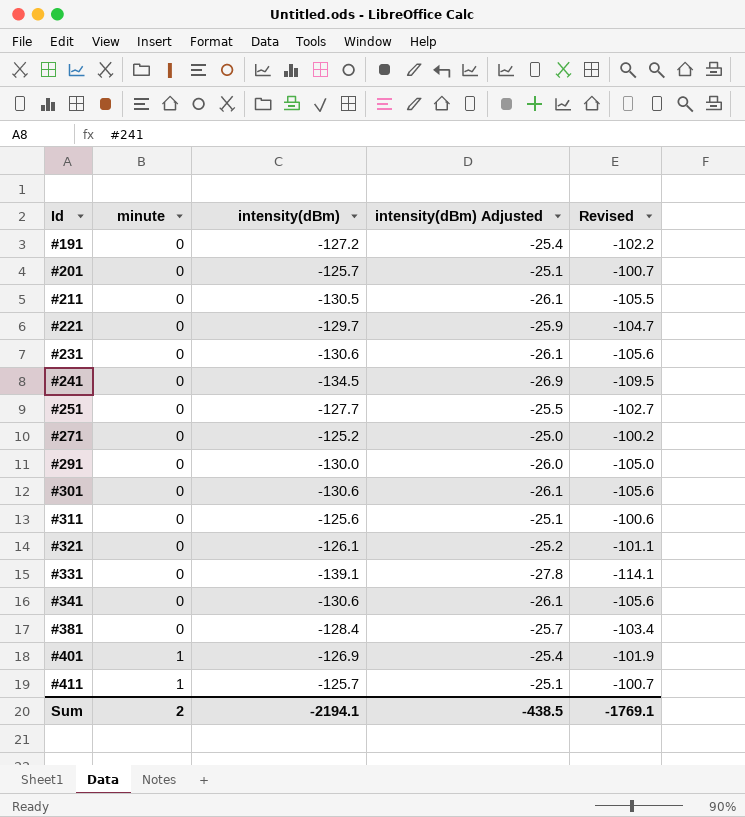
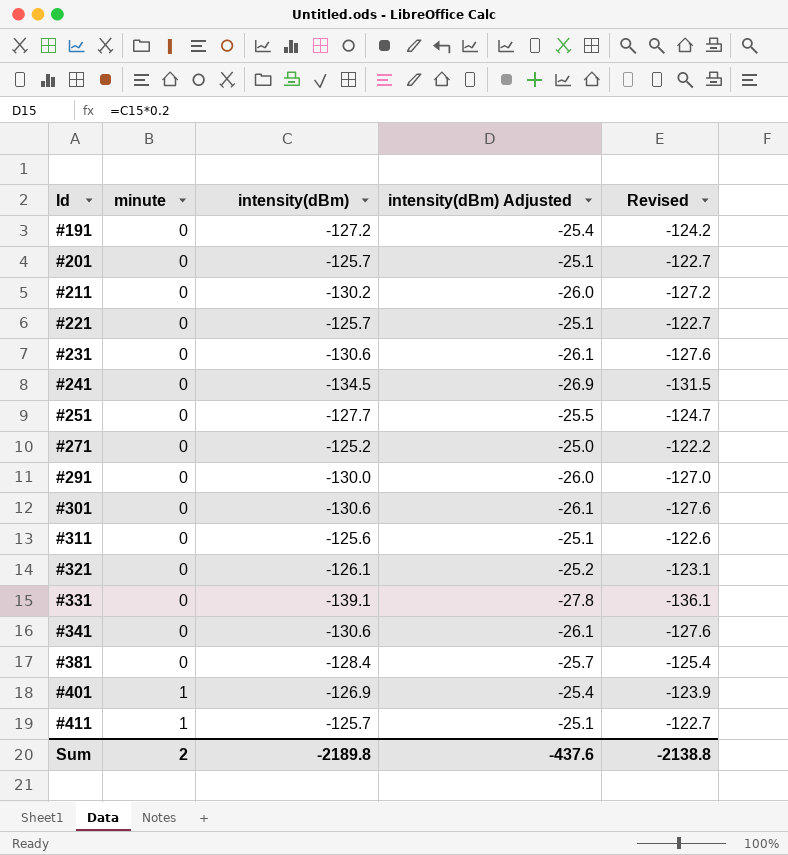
column Revised | formula: [intensity(dBm)] + 25 -> [intensity(dBm)] + 3
#211 | intensity(dBm): -130.5 -> -130.2
#211 | intensity(dBm) Adjusted: -26.1 -> -26.0
#221 | intensity(dBm): -129.7 -> -125.7
#221 | intensity(dBm) Adjusted: -25.9 -> -25.1
Sum | intensity(dBm): -2194.1 -> -2189.8
Sum | intensity(dBm) Adjusted: -438.5 -> -437.6
Sum | Revised: -1769.1 -> -2138.8

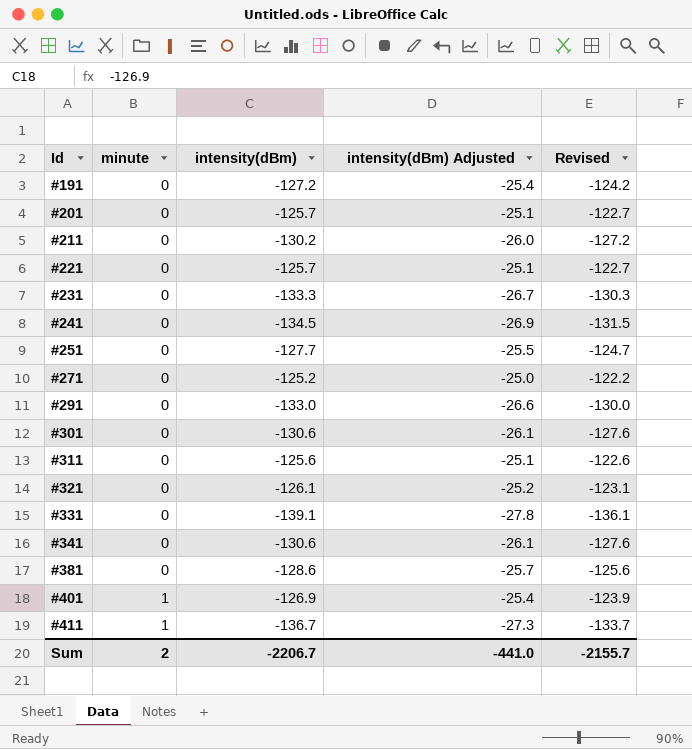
#231 | intensity(dBm): -130.6 -> -133.3
#231 | intensity(dBm) Adjusted: -26.1 -> -26.7
#231 | Revised: -127.6 -> -130.3
#291 | intensity(dBm): -130.0 -> -133.0
#291 | intensity(dBm) Adjusted: -26.0 -> -26.6
#291 | Revised: -127.0 -> -130.0
#381 | intensity(dBm): -128.4 -> -128.6
#381 | Revised: -125.4 -> -125.6
#411 | intensity(dBm): -125.7 -> -136.7
#411 | intensity(dBm) Adjusted: -25.1 -> -27.3
#411 | Revised: -122.7 -> -133.7
Sum | intensity(dBm): -2189.8 -> -2206.7
Sum | intensity(dBm) Adjusted: -437.6 -> -441.0
Sum | Revised: -2138.8 -> -2155.7

